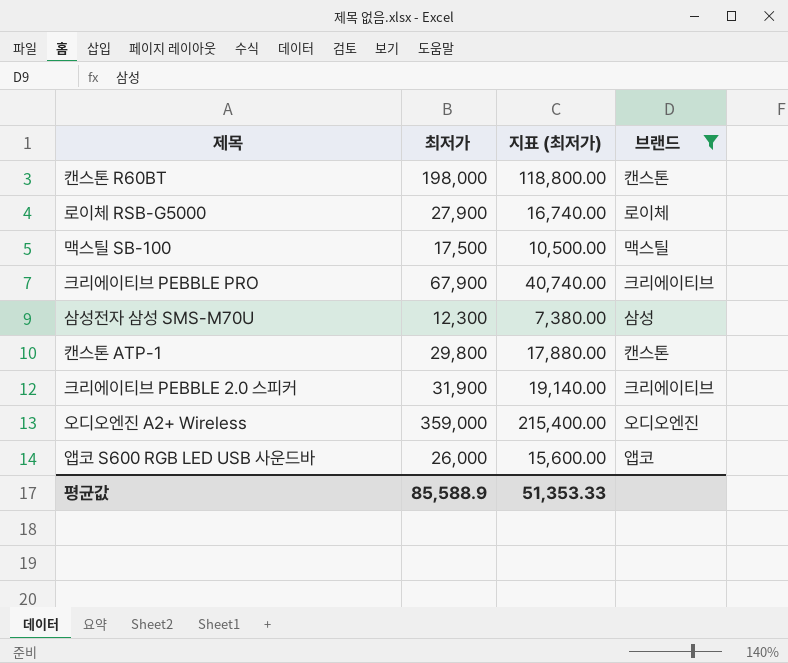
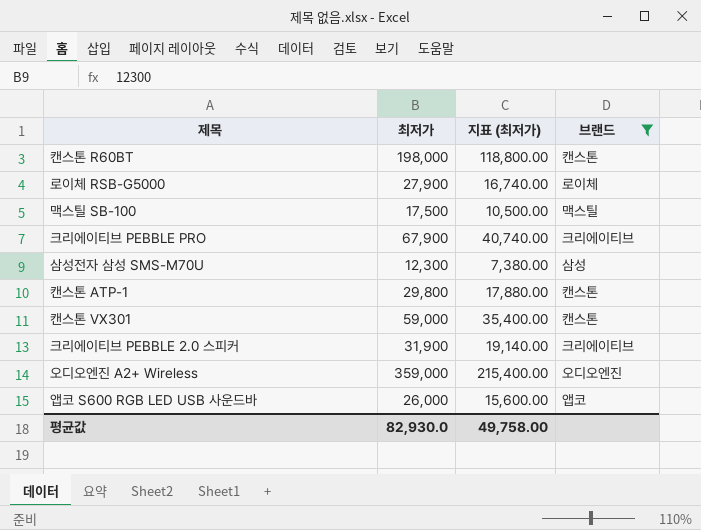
row 캔스톤 VX301: none -> 59,000 | 35,400.00 | 캔스톤
평균값 | 최저가: 85,588.9 -> 82,930.0
평균값 | 지표 (최저가): 51,353.33 -> 49,758.00

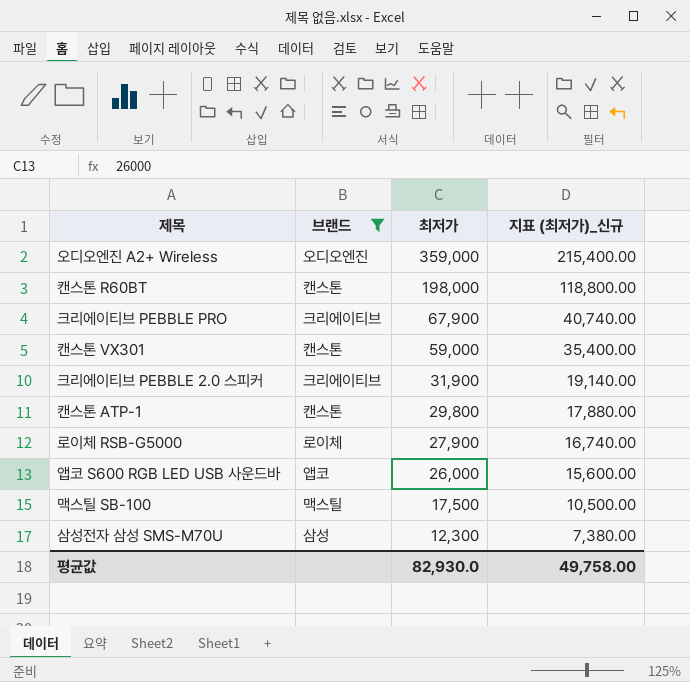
row order: none -> 최저가 descending
column 브랜드 | position: 4 -> 2
column name: 지표 (최저가) -> 지표 (최저가)_신규

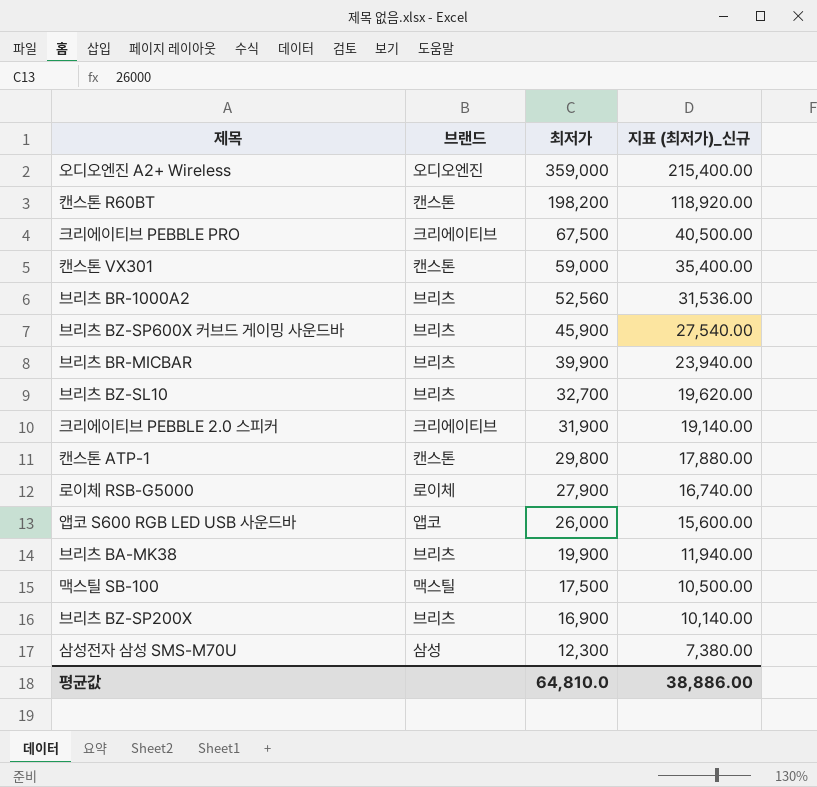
filter: 브랜드 != 브리츠 -> none
캔스톤 R60BT | 최저가: 198,000 -> 198,200
캔스톤 R60BT | 지표 (최저가)_신규: 118,800.00 -> 118,920.00
크리에이티브 PEBBLE PRO | 최저가: 67,900 -> 67,500
크리에이티브 PEBBLE PRO | 지표 (최저가)_신규: 40,740.00 -> 40,500.00
평균값 | 최저가: 82,930.0 -> 64,810.0
평균값 | 지표 (최저가)_신규: 49,758.00 -> 38,886.00

